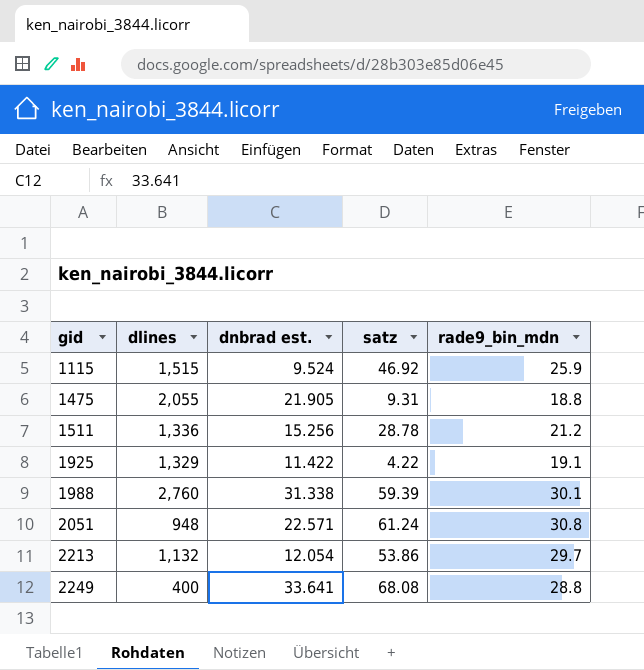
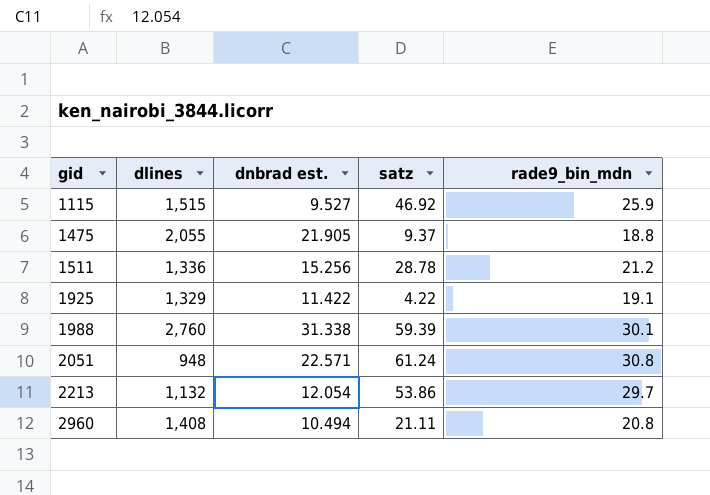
row 2249: 400 | 33.641 | 68.08 | 28.8 -> none
1115 | dnbrad est.: 9.524 -> 9.527
1475 | satz: 9.31 -> 9.37
row 2960: none -> 1,408 | 10.494 | 21.11 | 20.8

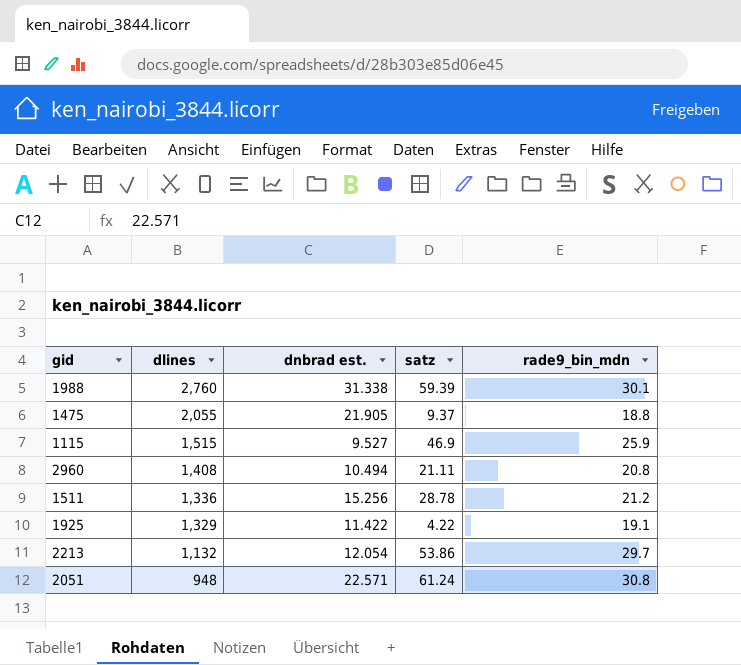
row order: gid ascending -> dlines descending
1115 | satz: 46.92 -> 46.9

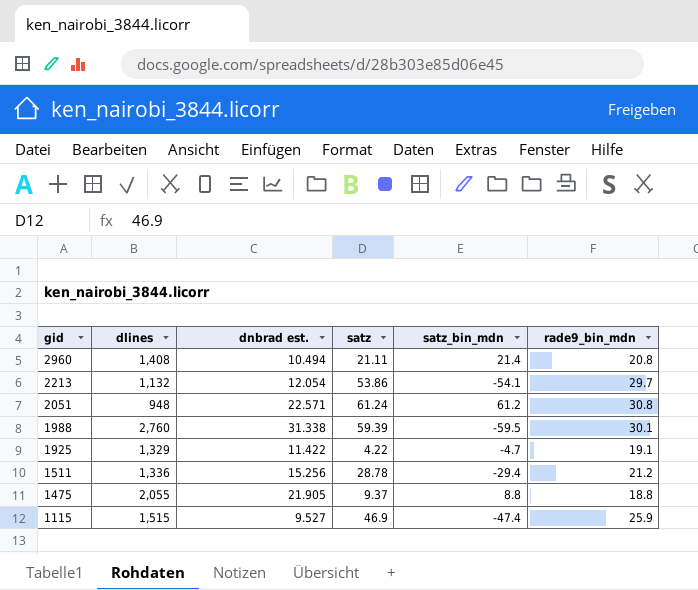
row order: dlines descending -> gid descending
column satz_bin_mdn | position: none -> 5

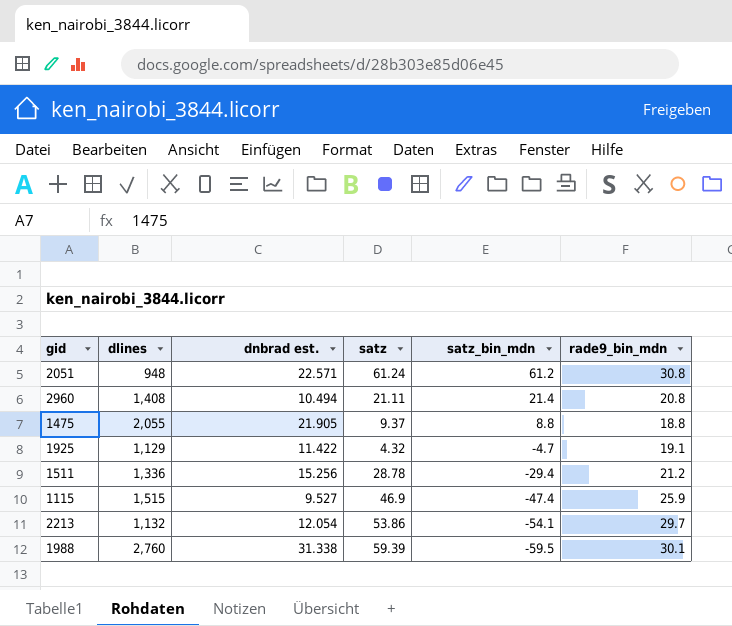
row order: gid descending -> satz_bin_mdn descending
1925 | dlines: 1,329 -> 1,129
1925 | satz: 4.22 -> 4.32

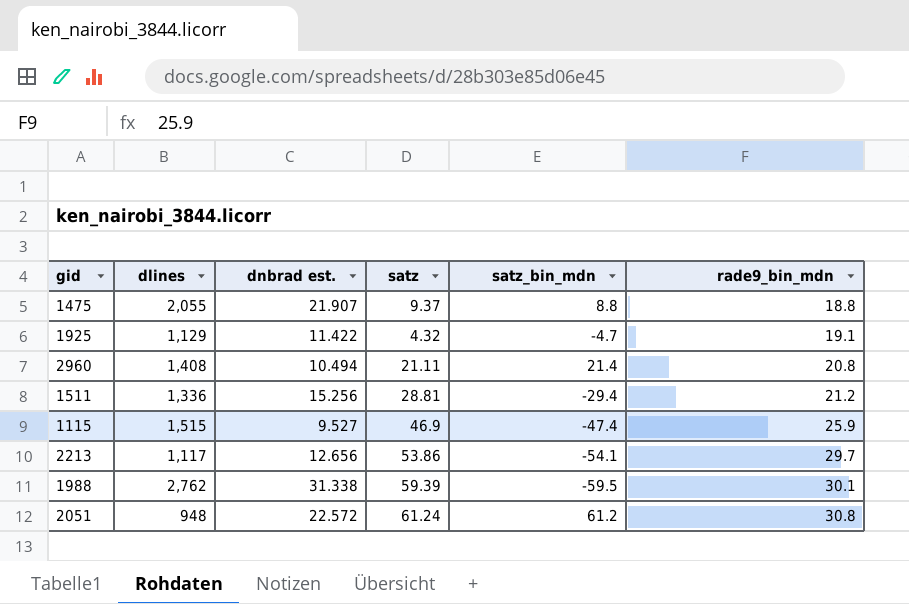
row order: satz_bin_mdn descending -> rade9_bin_mdn ascending
1475 | dnbrad est.: 21.905 -> 21.907
1511 | satz: 28.78 -> 28.81
2213 | dlines: 1,132 -> 1,117
2213 | dnbrad est.: 12.054 -> 12.656
1988 | dlines: 2,760 -> 2,762
2051 | dnbrad est.: 22.571 -> 22.572

